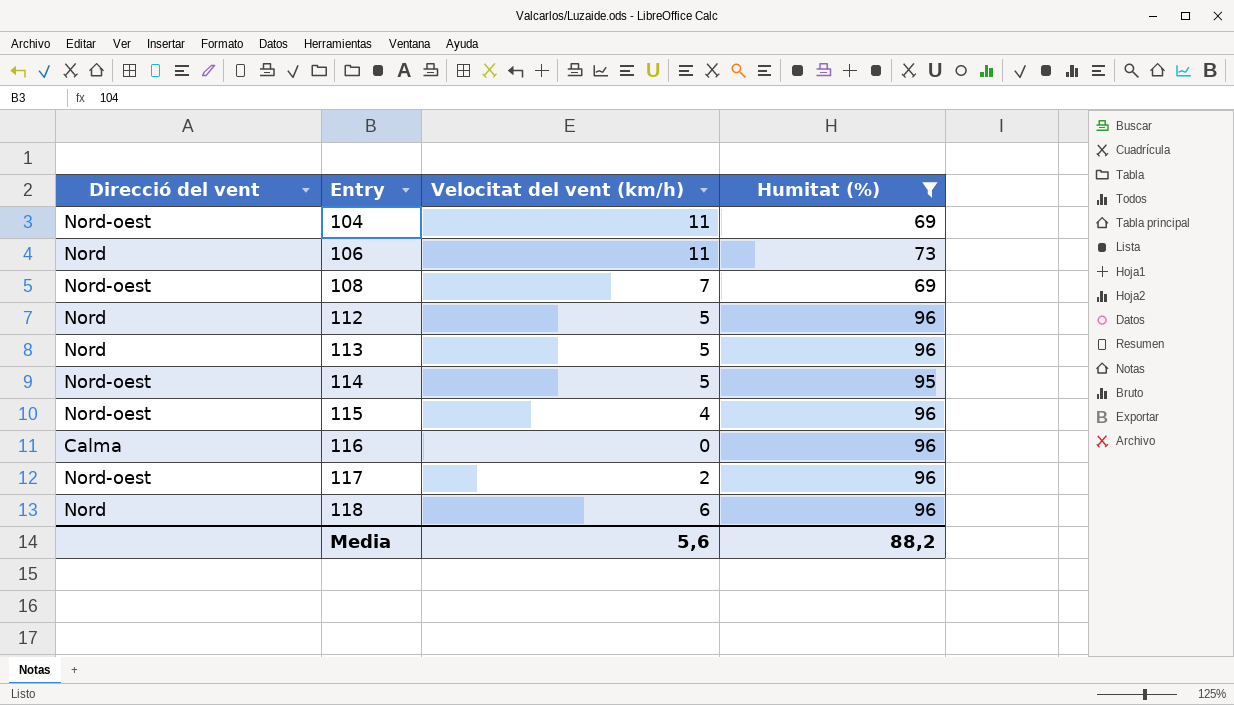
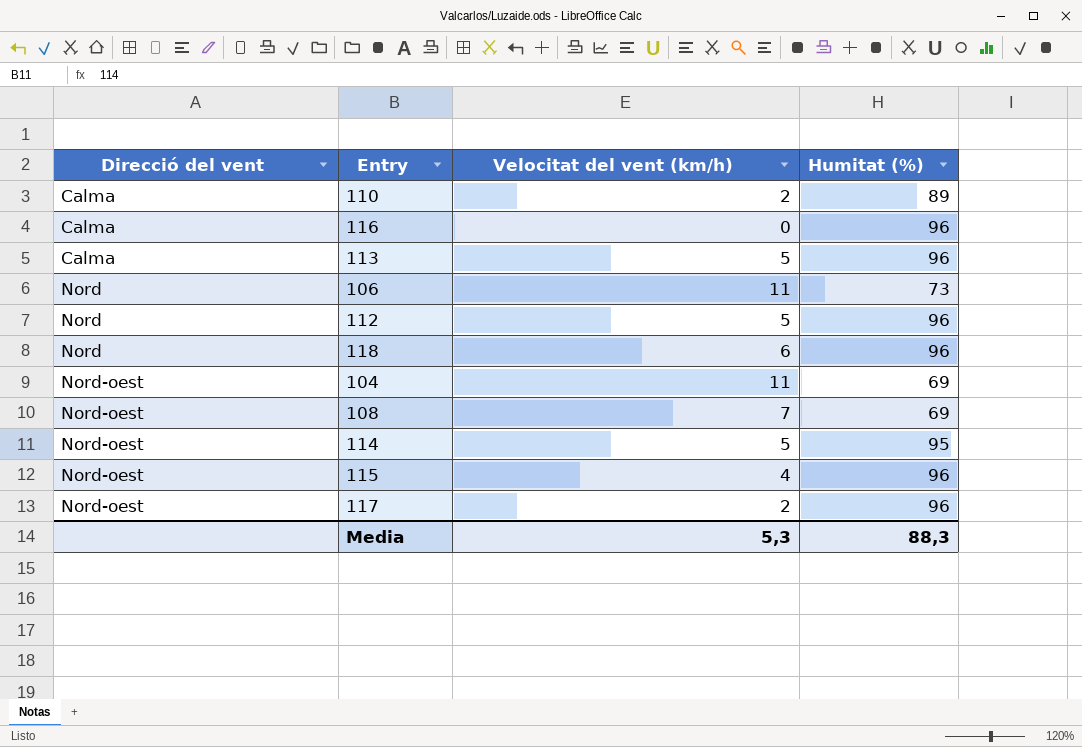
filter: Humitat (%) != 89 -> none
row order: Entry ascending -> Direcció del vent ascending
113 | Direcció del vent: Nord -> Calma
Media | Velocitat del vent (km/h): 5,6 -> 5,3
Media | Humitat (%): 88,2 -> 88,3

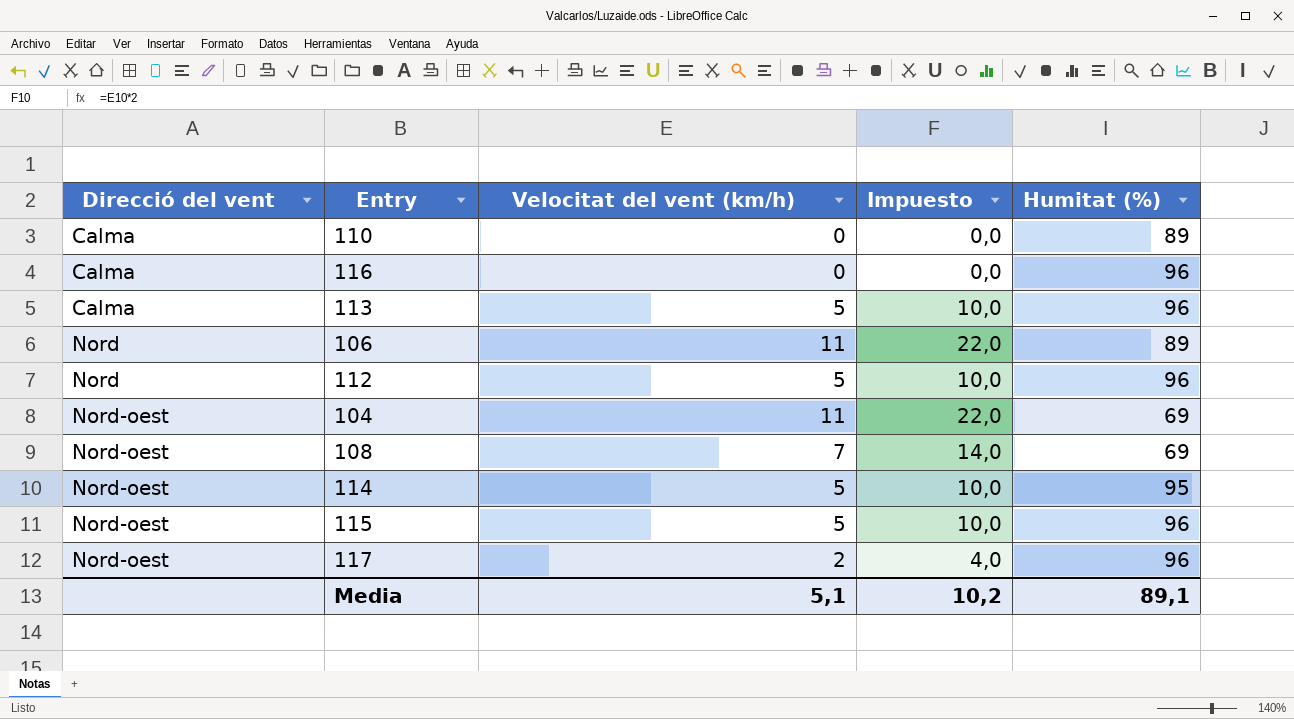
column Impuesto | formula: none -> [Velocitat del vent (km/h)] * 2
row 118: Nord | 6 | 96 -> none
110 | Velocitat del vent (km/h): 2 -> 0
106 | Humitat (%): 73 -> 89
115 | Velocitat del vent (km/h): 4 -> 5
Media | Velocitat del vent (km/h): 5,3 -> 5,1
Media | Humitat (%): 88,3 -> 89,1

